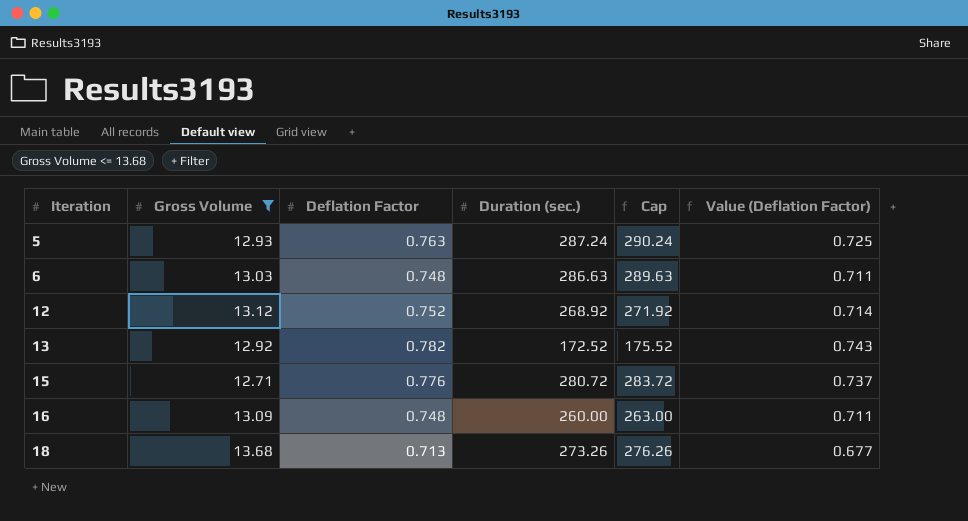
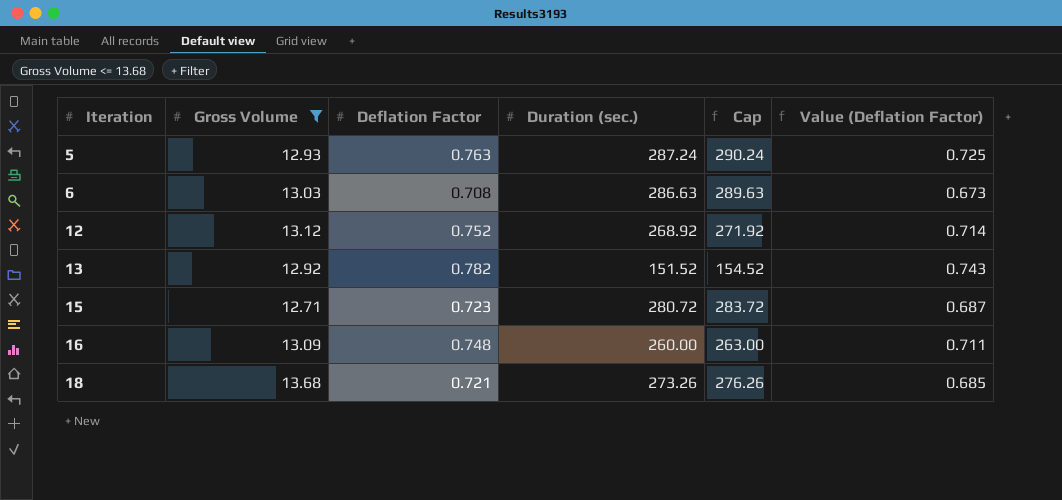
6 | Deflation Factor: 0.748 -> 0.708
6 | Value (Deflation Factor): 0.711 -> 0.673
13 | Duration (sec.): 172.52 -> 151.52
13 | Cap: 175.52 -> 154.52
15 | Deflation Factor: 0.776 -> 0.723
15 | Value (Deflation Factor): 0.737 -> 0.687
18 | Deflation Factor: 0.713 -> 0.721
18 | Value (Deflation Factor): 0.677 -> 0.685

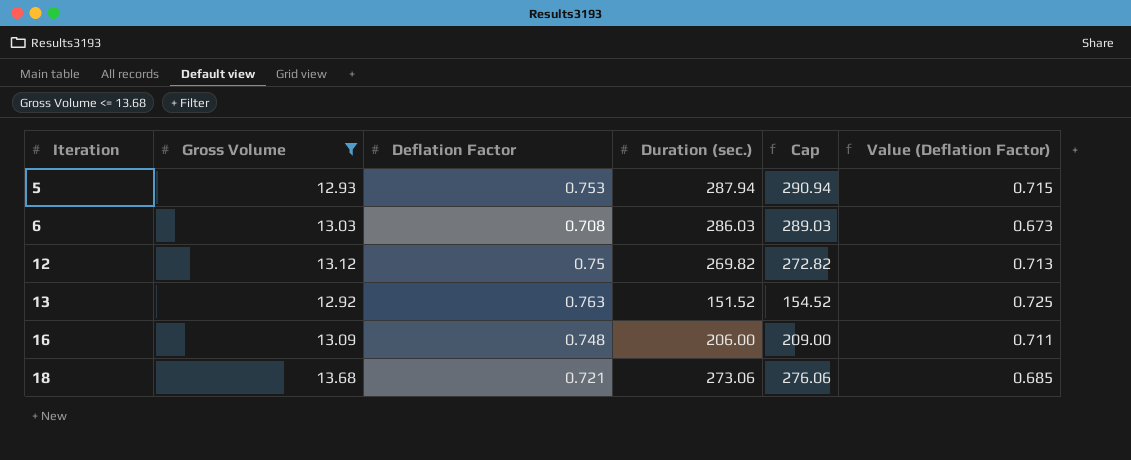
row 15: 12.71 | 0.723 | 280.72 | 283.72 | 0.687 -> none
5 | Deflation Factor: 0.763 -> 0.753
5 | Duration (sec.): 287.24 -> 287.94
5 | Cap: 290.24 -> 290.94
5 | Value (Deflation Factor): 0.725 -> 0.715
6 | Duration (sec.): 286.63 -> 286.03
6 | Cap: 289.63 -> 289.03
12 | Deflation Factor: 0.752 -> 0.75
12 | Duration (sec.): 268.92 -> 269.82
12 | Cap: 271.92 -> 272.82
12 | Value (Deflation Factor): 0.714 -> 0.713
13 | Deflation Factor: 0.782 -> 0.763
13 | Value (Deflation Factor): 0.743 -> 0.725
16 | Duration (sec.): 260.00 -> 206.00
16 | Cap: 263.00 -> 209.00
18 | Duration (sec.): 273.26 -> 273.06
18 | Cap: 276.26 -> 276.06

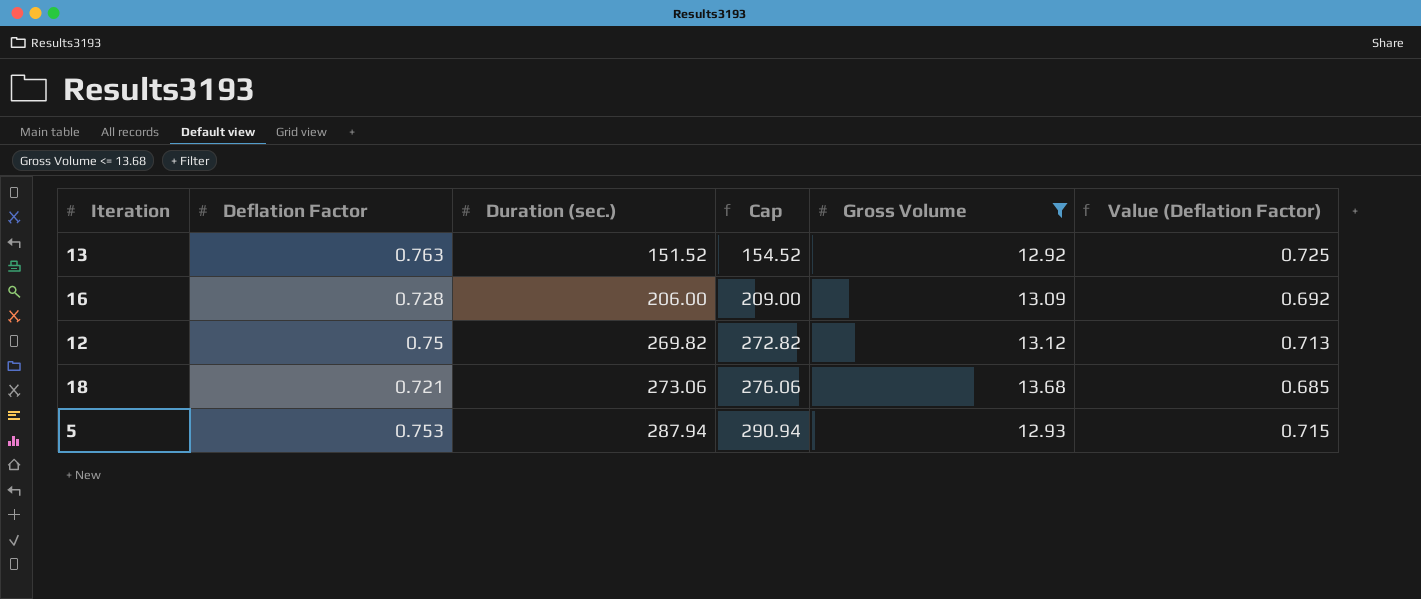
row order: Iteration ascending -> Duration (sec.) ascending
column Gross Volume | position: 2 -> 5
row 6: 13.03 | 0.708 | 286.03 | 289.03 | 0.673 -> none
16 | Deflation Factor: 0.748 -> 0.728
16 | Value (Deflation Factor): 0.711 -> 0.692

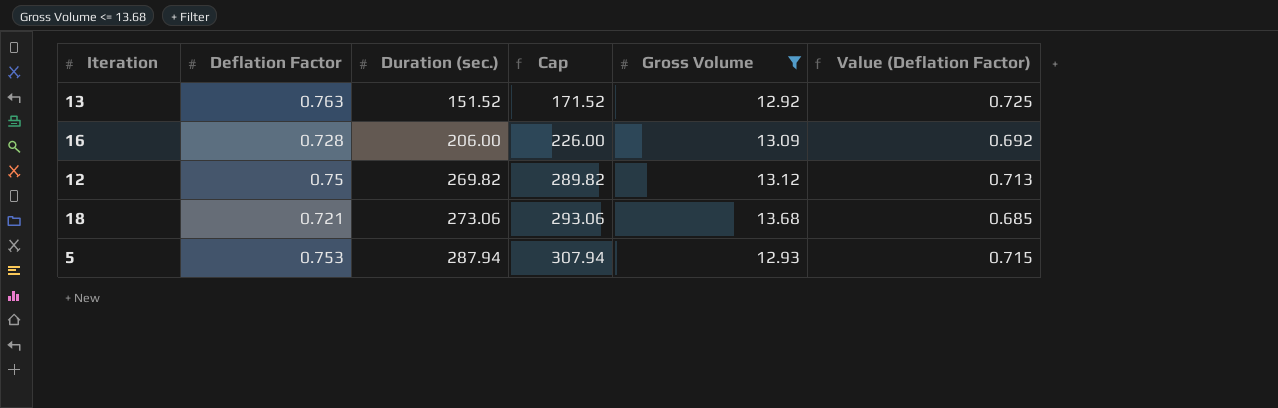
column Cap | formula: [Duration (sec.)] + 3 -> [Duration (sec.)] + 20

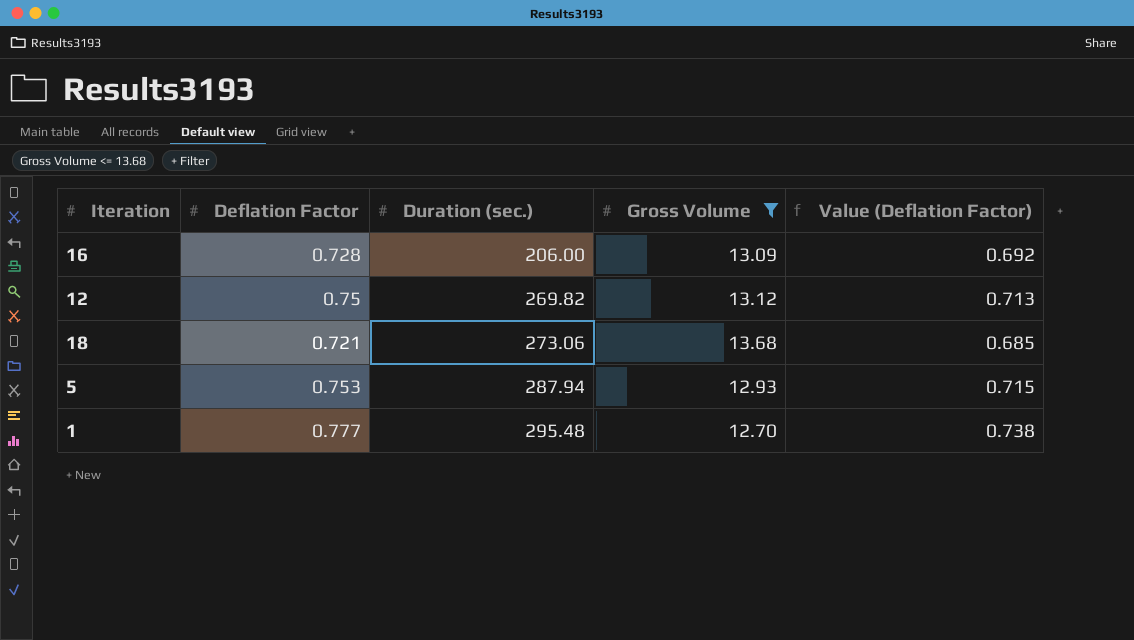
column Cap | formula: [Duration (sec.)] + 20 -> none
row 13: 0.763 | 151.52 | 171.52 | 12.92 | 0.725 -> none
row 1: none -> 0.777 | 295.48 | 12.70 | 0.738

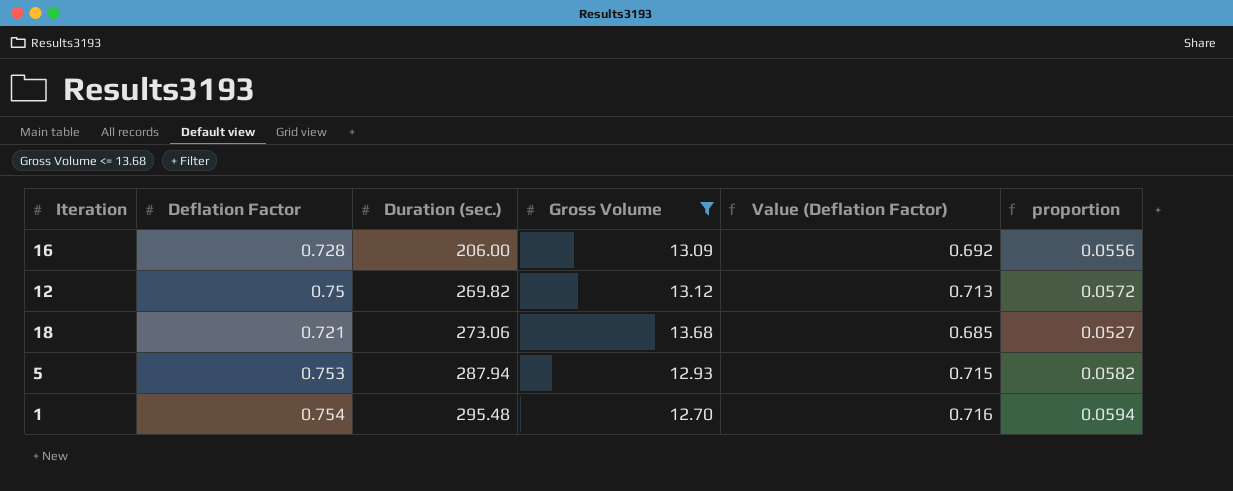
column proportion | formula: none -> [Deflation Factor] / [Gross Volume]
1 | Deflation Factor: 0.777 -> 0.754
1 | Value (Deflation Factor): 0.738 -> 0.716

